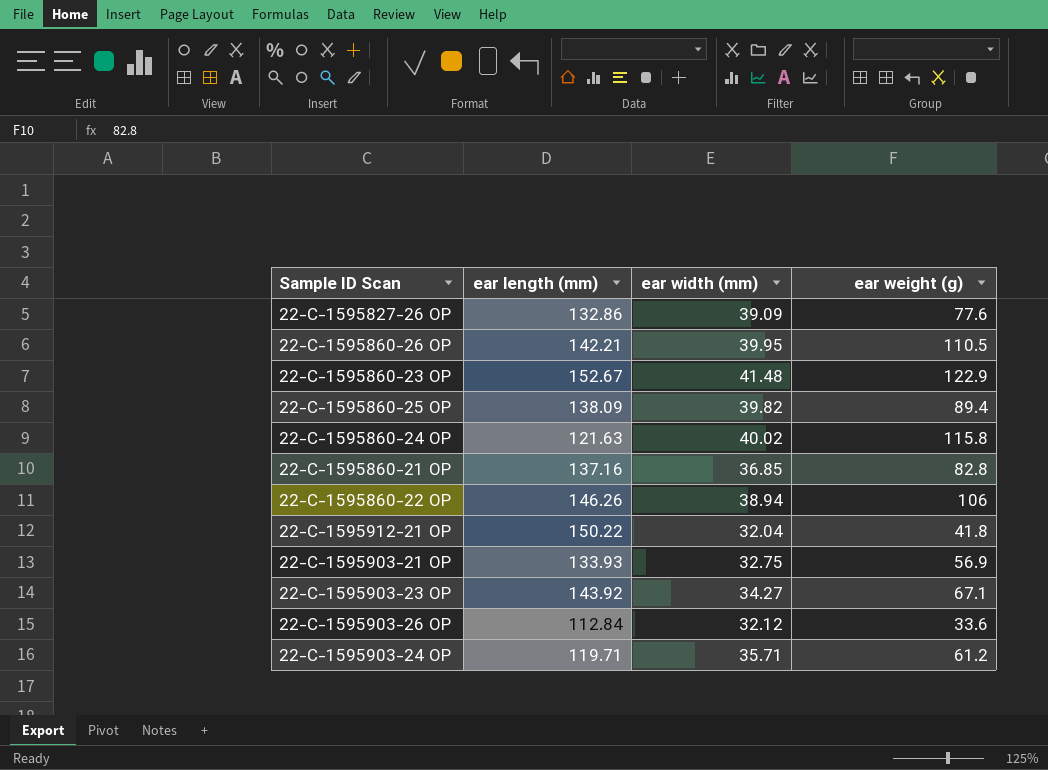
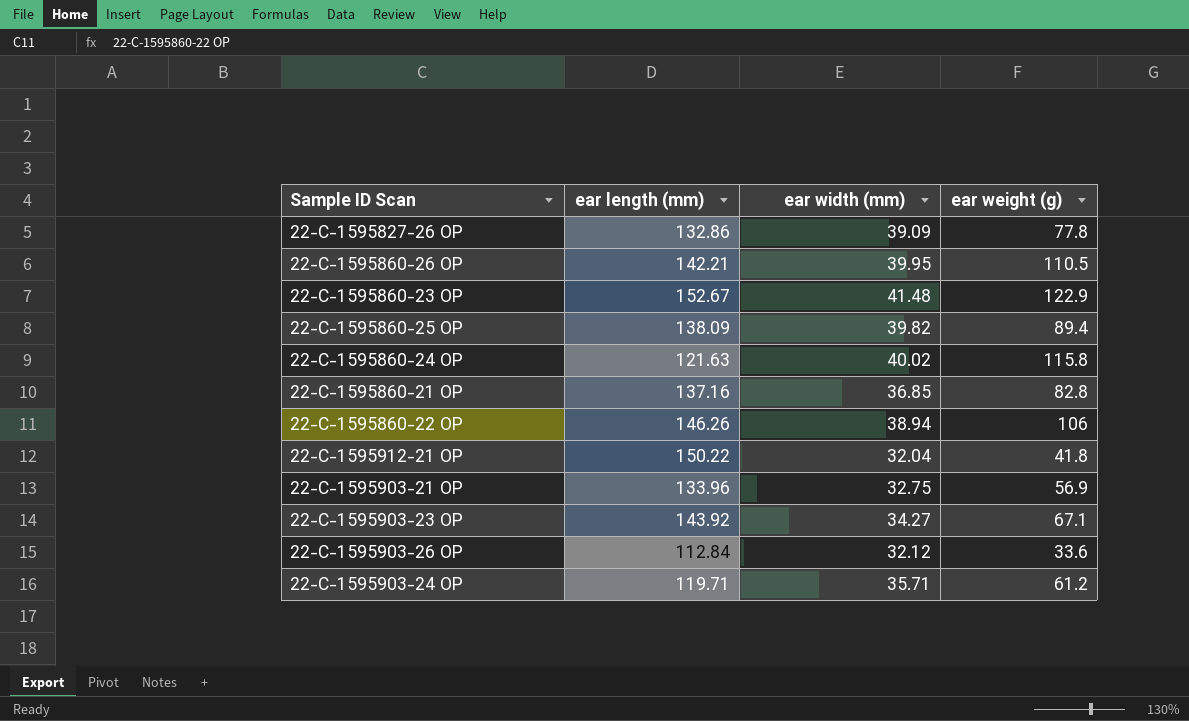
22-C-1595827-26 OP | ear weight (g): 77.6 -> 77.8
22-C-1595903-21 OP | ear length (mm): 133.93 -> 133.96

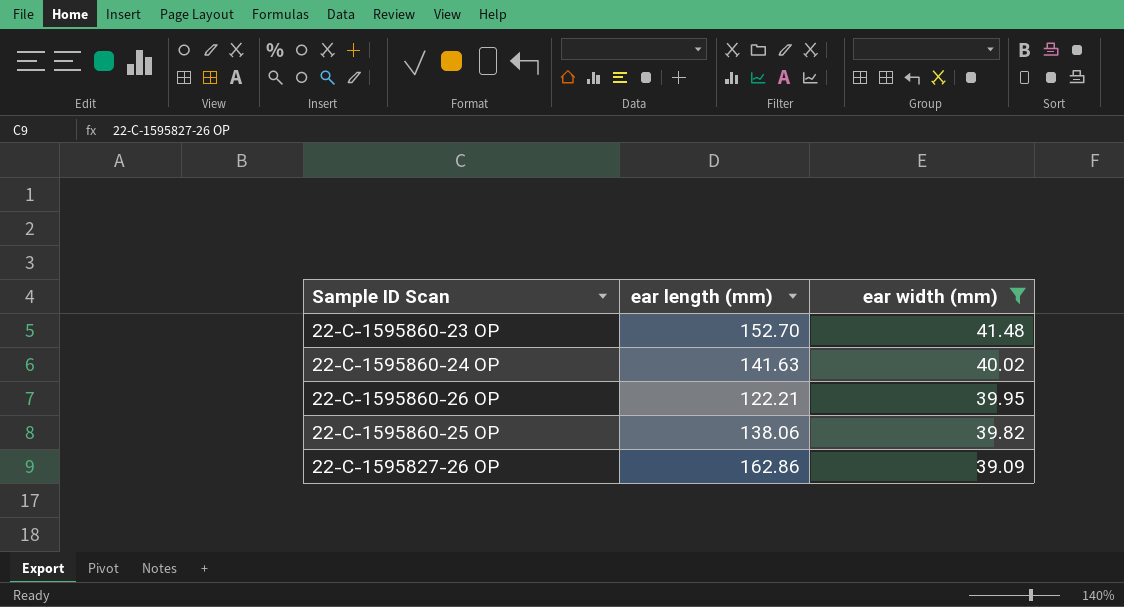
filter: none -> ear width (mm) >= 39.09
row order: none -> ear width (mm) descending
column ear weight (g) | position: 4 -> none
22-C-1595860-23 OP | ear length (mm): 152.67 -> 152.70
22-C-1595860-24 OP | ear length (mm): 121.63 -> 141.63
22-C-1595860-26 OP | ear length (mm): 142.21 -> 122.21
22-C-1595860-25 OP | ear length (mm): 138.09 -> 138.06
22-C-1595827-26 OP | ear length (mm): 132.86 -> 162.86

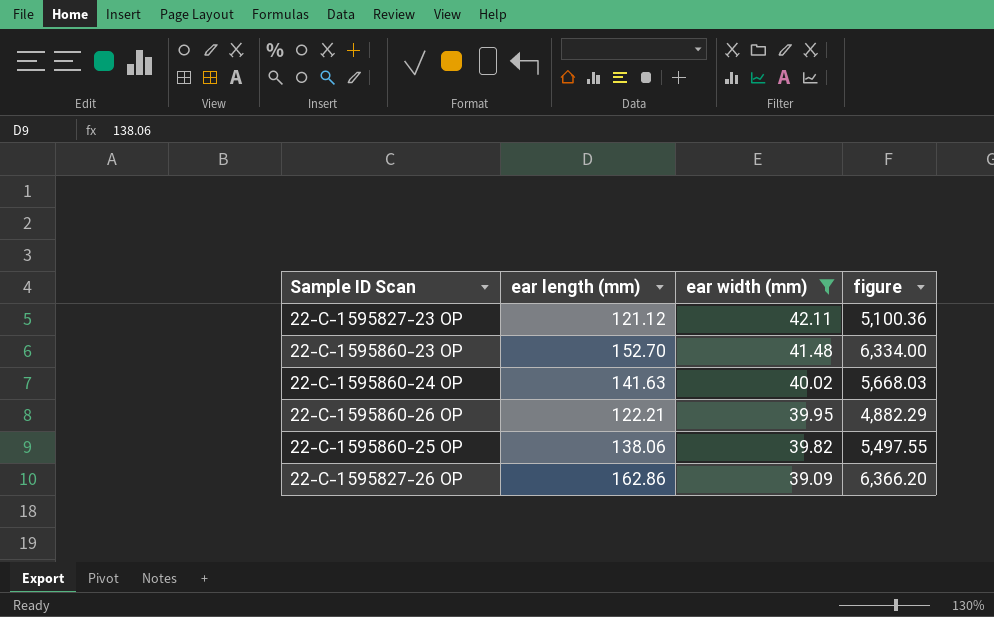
column figure | formula: none -> [ear length (mm)] * [ear width (mm)]
row 22-C-1595827-23 OP: none -> 121.12 | 42.11 | 5,100.36

